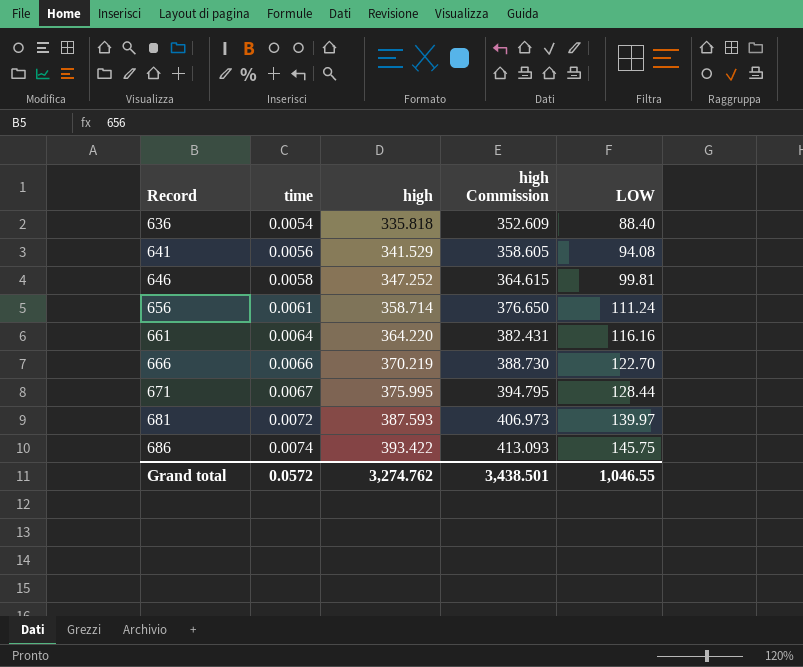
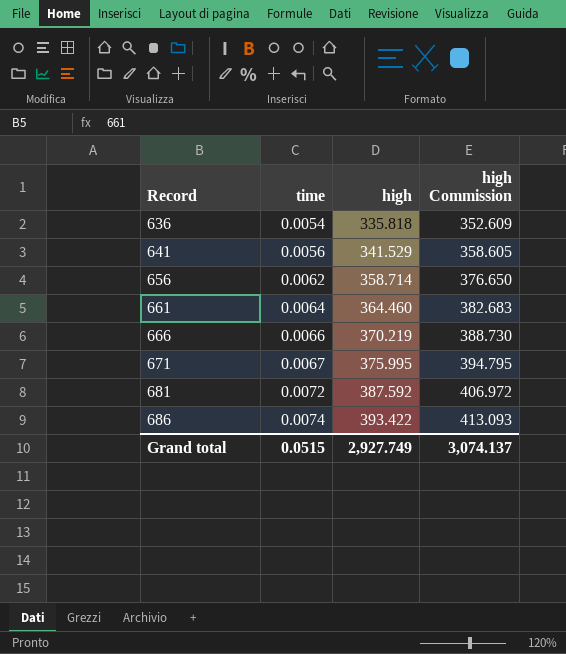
column LOW | position: 5 -> none
row 646: 0.0058 | 347.252 | 364.615 | 99.81 -> none
656 | time: 0.0061 -> 0.0062
661 | high: 364.220 -> 364.460
661 | high Commission: 382.431 -> 382.683
681 | high: 387.593 -> 387.592
681 | high Commission: 406.973 -> 406.972
Grand total | time: 0.0572 -> 0.0515
Grand total | high: 3,274.762 -> 2,927.749
Grand total | high Commission: 3,438.501 -> 3,074.137

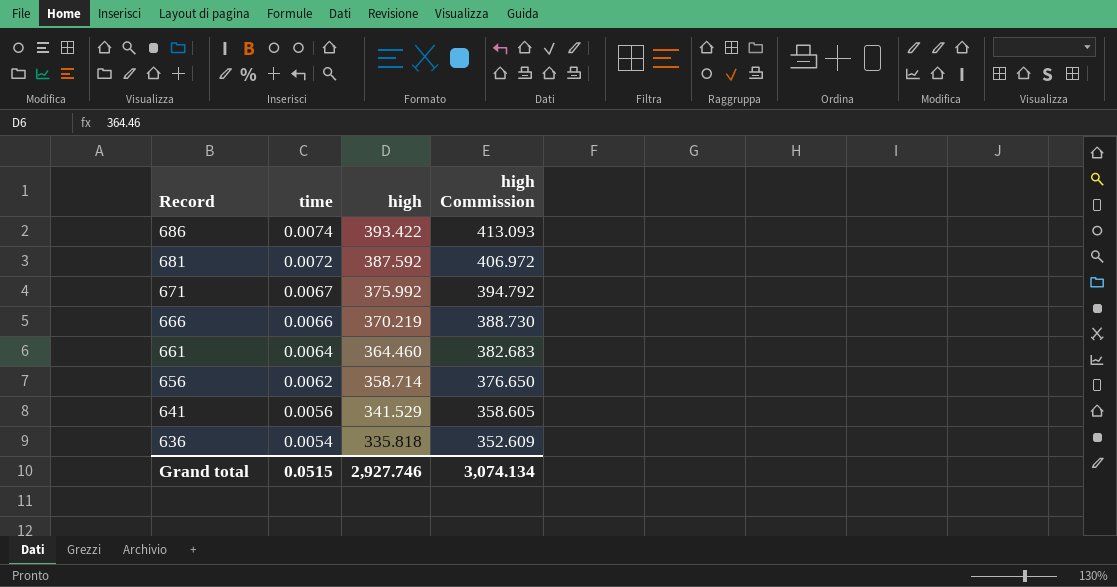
row order: Record ascending -> Record descending
671 | high: 375.995 -> 375.992
671 | high Commission: 394.795 -> 394.792
Grand total | high: 2,927.749 -> 2,927.746
Grand total | high Commission: 3,074.137 -> 3,074.134

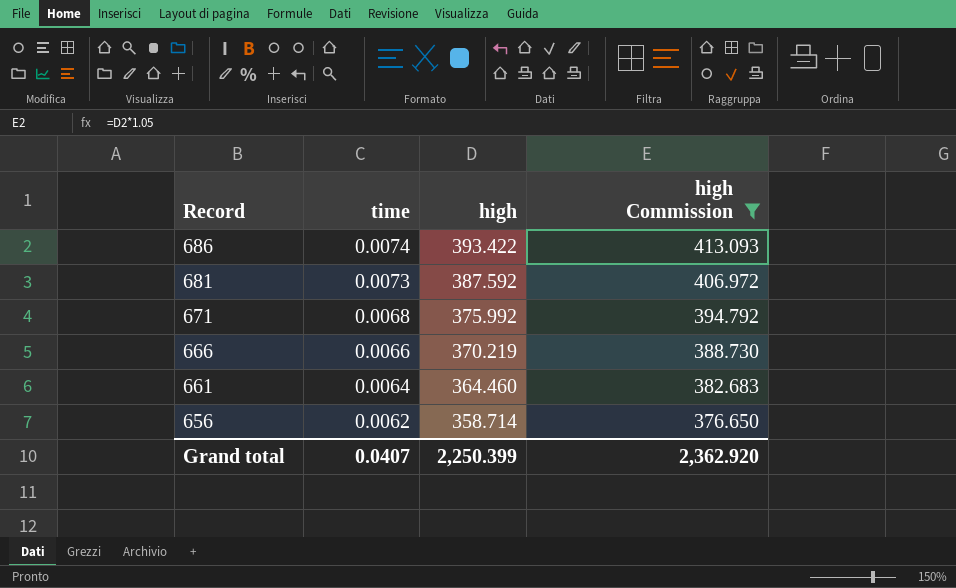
filter: none -> high Commission >= 376.650
681 | time: 0.0072 -> 0.0073
671 | time: 0.0067 -> 0.0068
Grand total | time: 0.0515 -> 0.0407
Grand total | high: 2,927.746 -> 2,250.399
Grand total | high Commission: 3,074.134 -> 2,362.920

